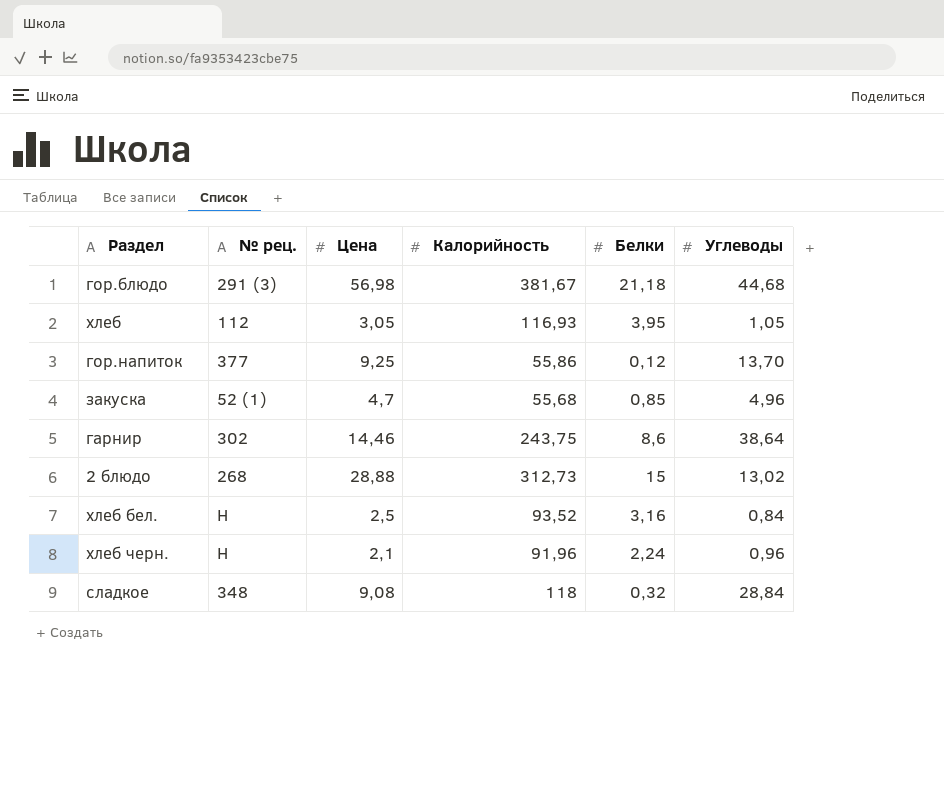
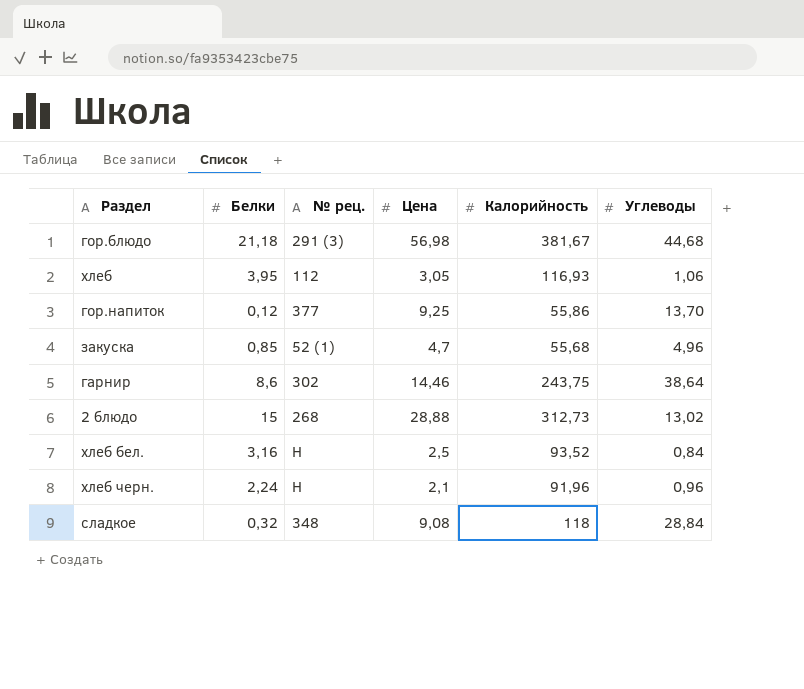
column Белки | position: 5 -> 2
хлеб | Углеводы: 1,05 -> 1,06

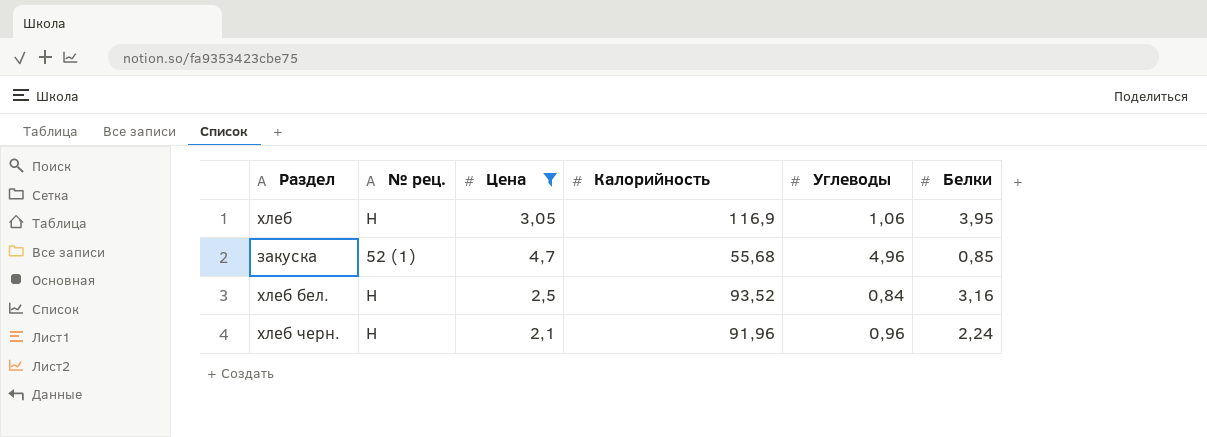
filter: none -> Цена <= 4,7
column Белки | position: 2 -> 6
хлеб | № рец.: 112 -> Н
хлеб | Калорийность: 116,93 -> 116,9

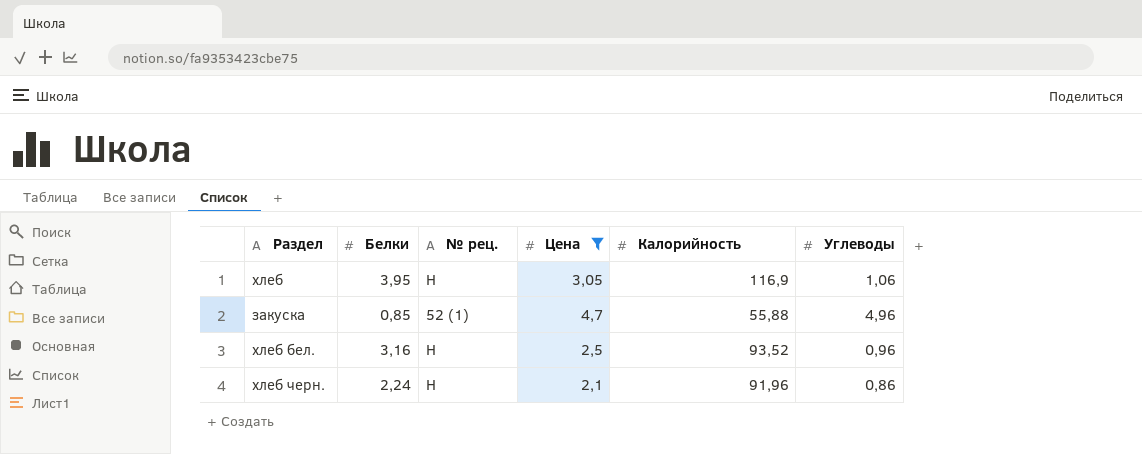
column Белки | position: 6 -> 2
закуска | Калорийность: 55,68 -> 55,88
хлеб бел. | Углеводы: 0,84 -> 0,96
хлеб черн. | Углеводы: 0,96 -> 0,86

